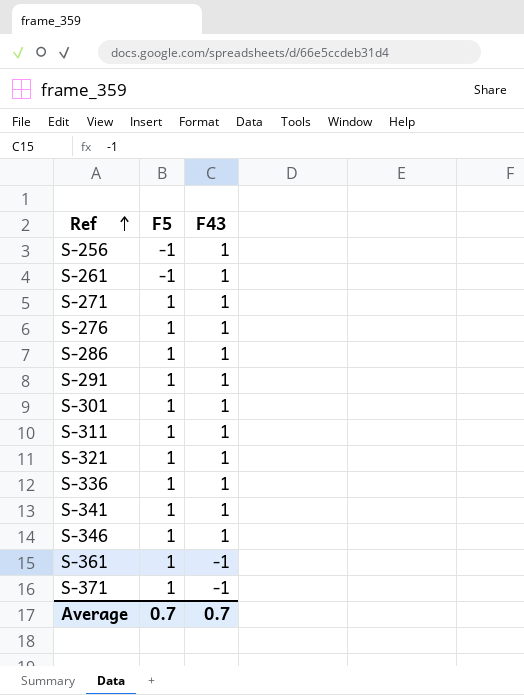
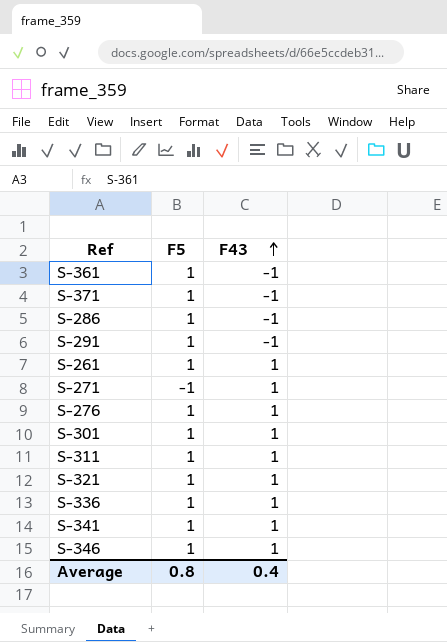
row order: Ref ascending -> F43 ascending
row S-256: -1 | 1 -> none
S-286 | F43: 1 -> -1
S-291 | F43: 1 -> -1
S-261 | F5: -1 -> 1
S-271 | F5: 1 -> -1
Average | F5: 0.7 -> 0.8
Average | F43: 0.7 -> 0.4

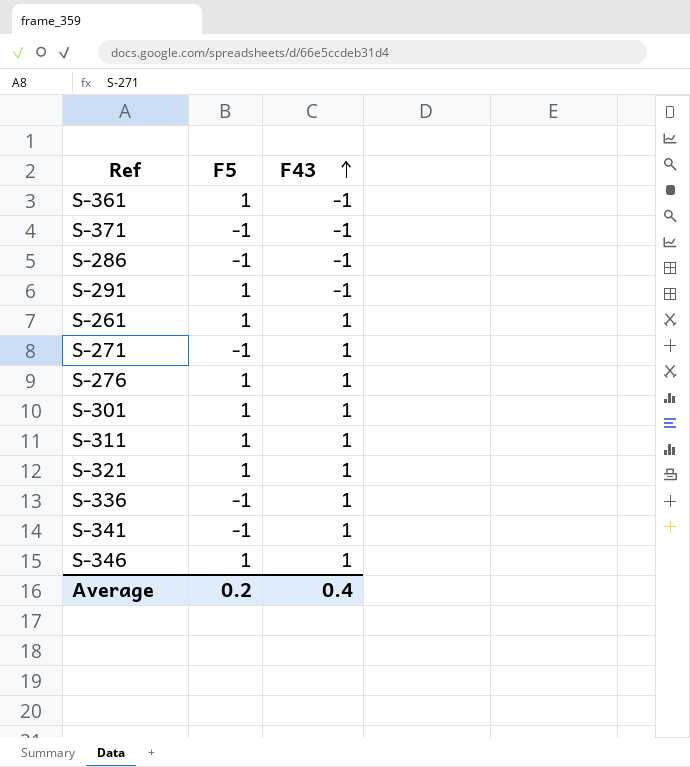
S-371 | F5: 1 -> -1
S-286 | F5: 1 -> -1
S-336 | F5: 1 -> -1
S-341 | F5: 1 -> -1
Average | F5: 0.8 -> 0.2

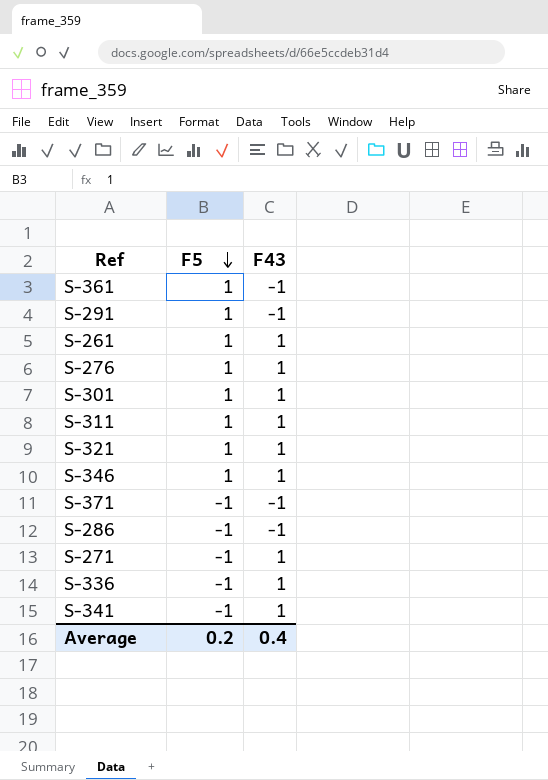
row order: F43 ascending -> F5 descending

